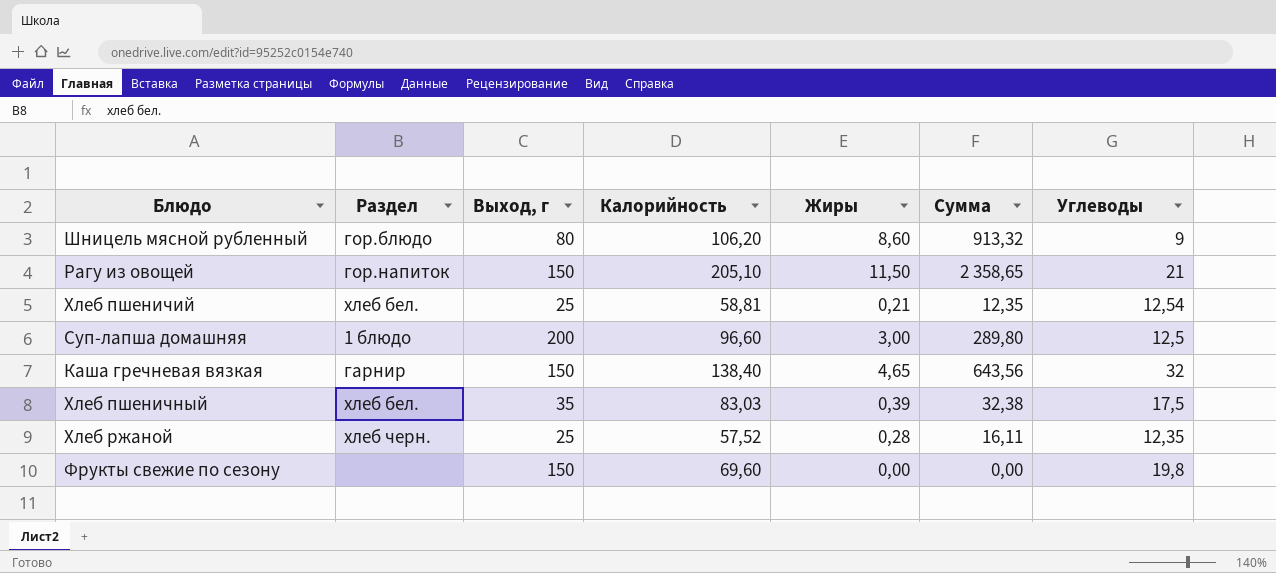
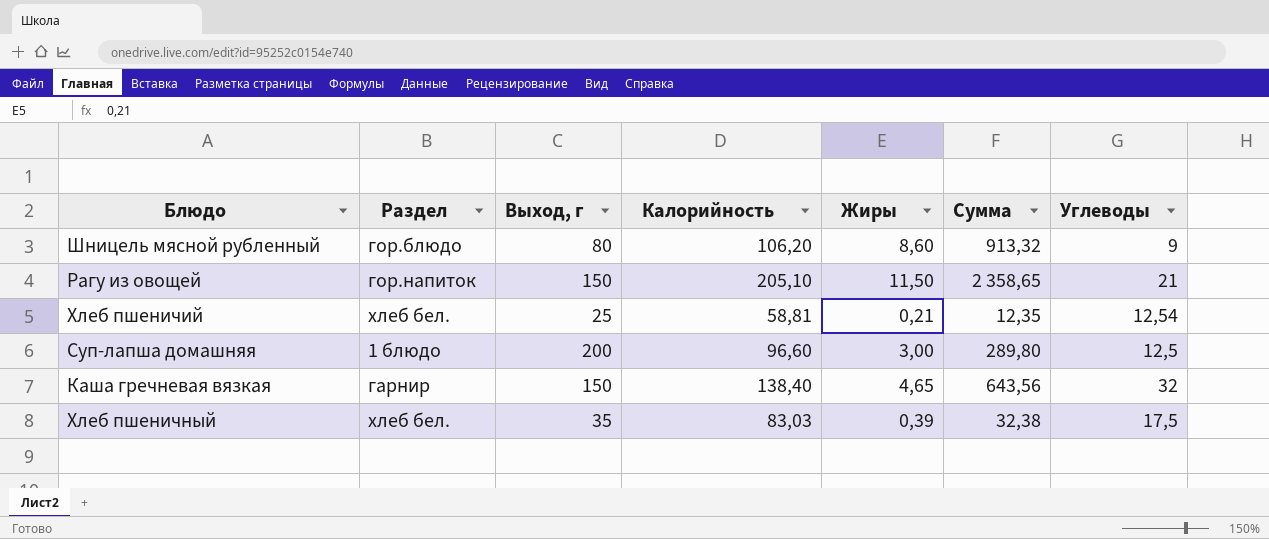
row Хлеб ржаной: хлеб черн. | 25 | 57,52 | 0,28 | 16,11 | 12,35 -> none
row Фрукты свежие по сезону: none | 150 | 69,60 | 0,00 | 0,00 | 19,8 -> none

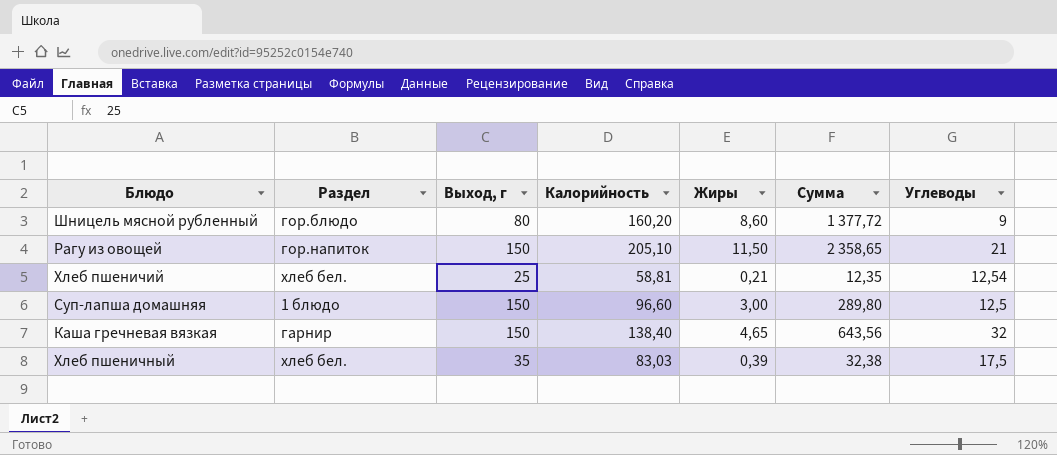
Шницель мясной рубленный | Калорийность: 106,20 -> 160,20
Шницель мясной рубленный | Сумма: 913,32 -> 1 377,72
Суп-лапша домашняя | Выход, г: 200 -> 150

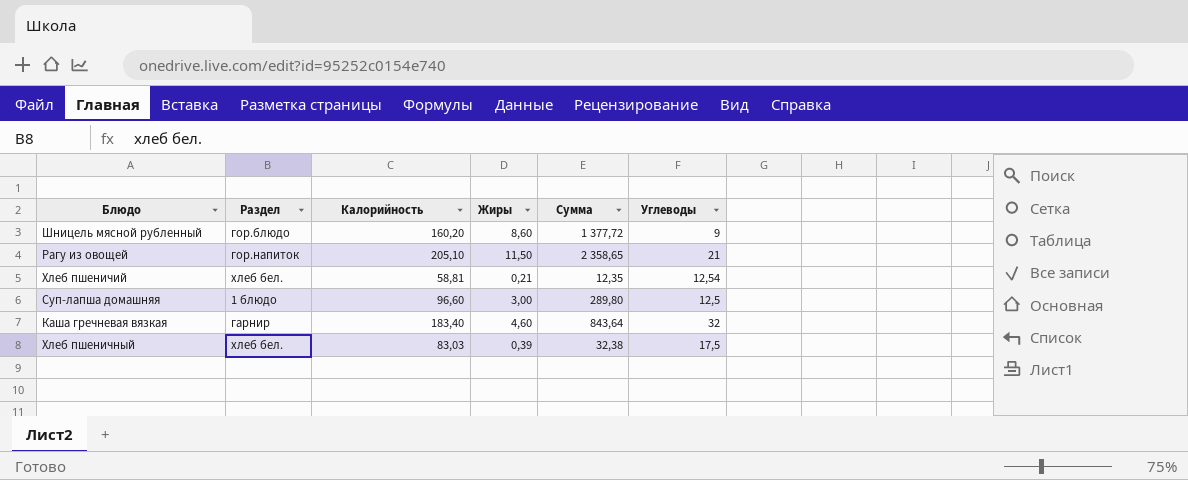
column Выход, г | position: 3 -> none
Каша гречневая вязкая | Калорийность: 138,40 -> 183,40
Каша гречневая вязкая | Жиры: 4,65 -> 4,60
Каша гречневая вязкая | Сумма: 643,56 -> 843,64

